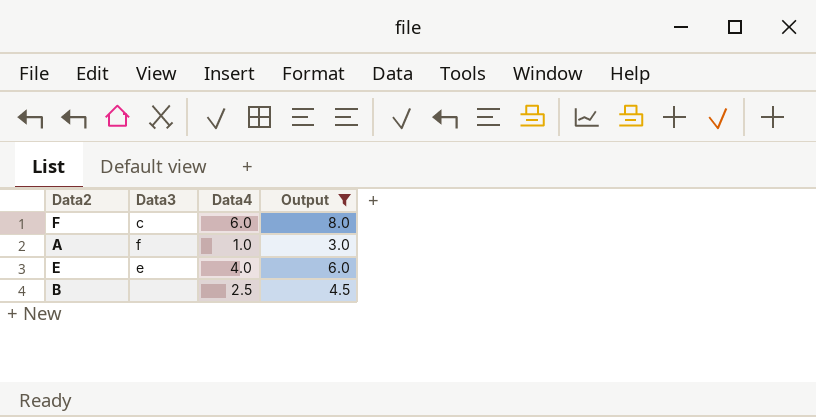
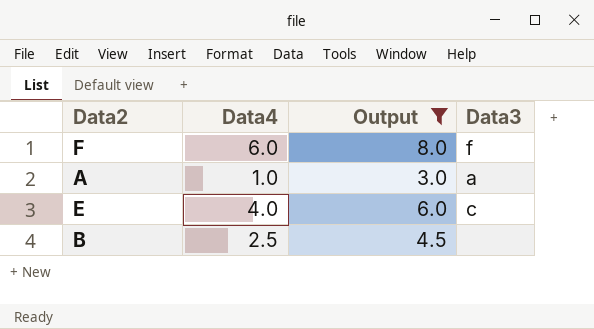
column Data3 | position: 2 -> 4
F | Data3: c -> f
A | Data3: f -> a
E | Data3: e -> c

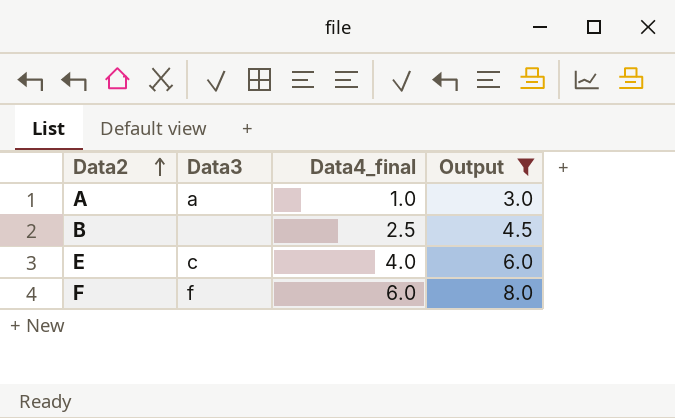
row order: none -> Data2 ascending
column Data3 | position: 4 -> 2
column name: Data4 -> Data4_final

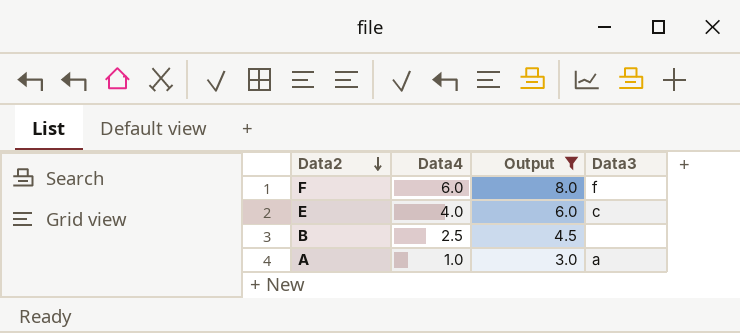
row order: Data2 ascending -> Data2 descending
column name: Data4_final -> Data4
column Data3 | position: 2 -> 4

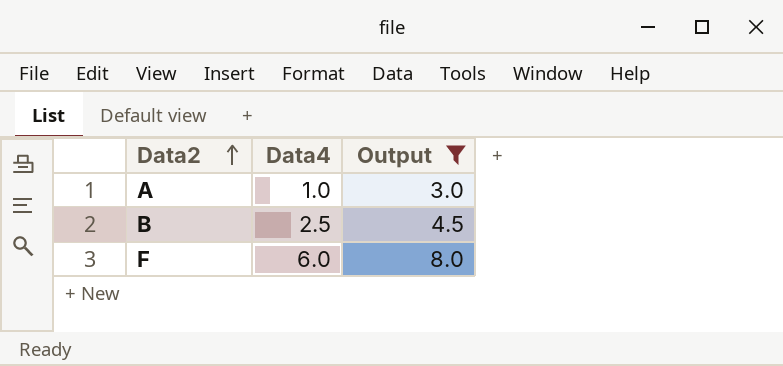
row order: Data2 descending -> Data2 ascending
column Data3 | position: 4 -> none
row E: 4.0 | 6.0 | c -> none

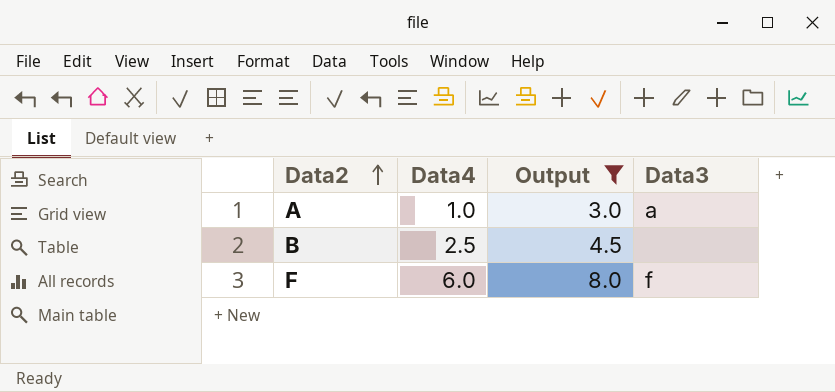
column Data3 | position: none -> 4

